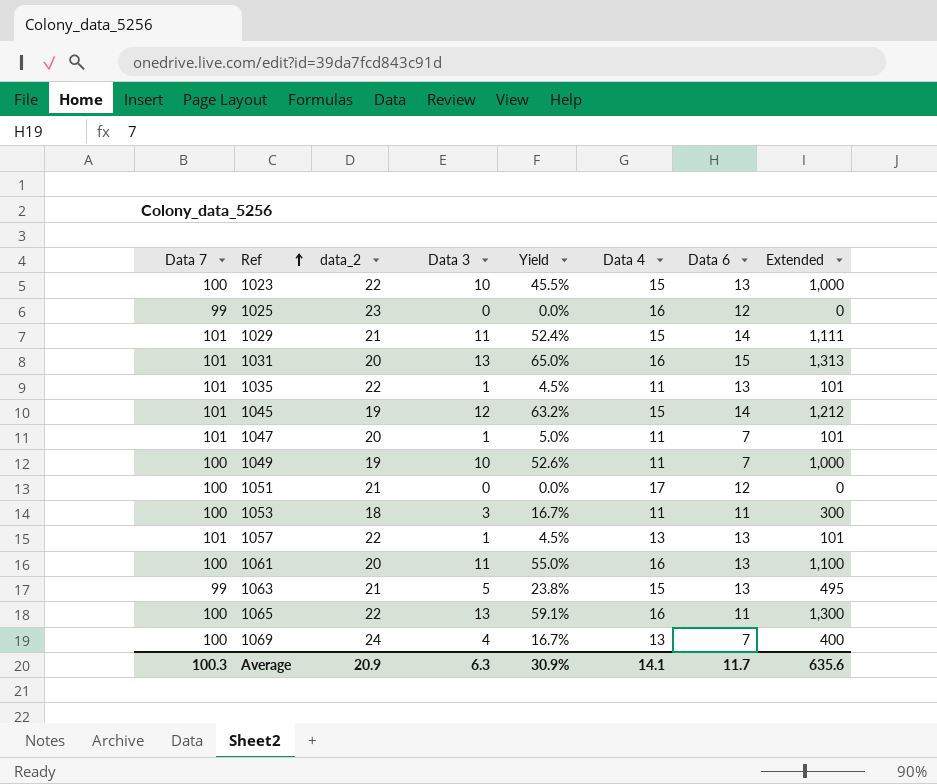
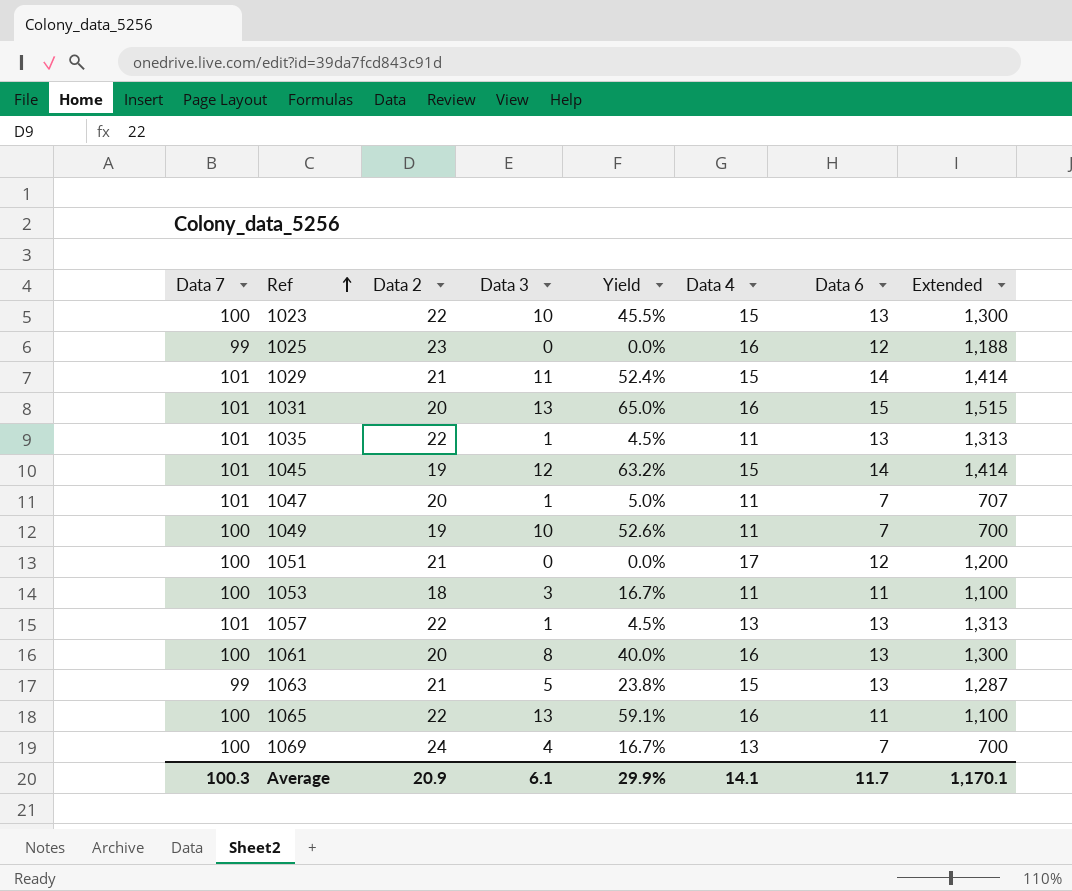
column name: data_2 -> Data 2
column Extended | formula: [Data 7] * [Data 3] -> [Data 7] * [Data 6]
1061 | Data 3: 11 -> 8
1061 | Yield: 55.0% -> 40.0%
Average | Data 3: 6.3 -> 6.1
Average | Yield: 30.9% -> 29.9%
Average | Extended: 635.6 -> 1,170.1

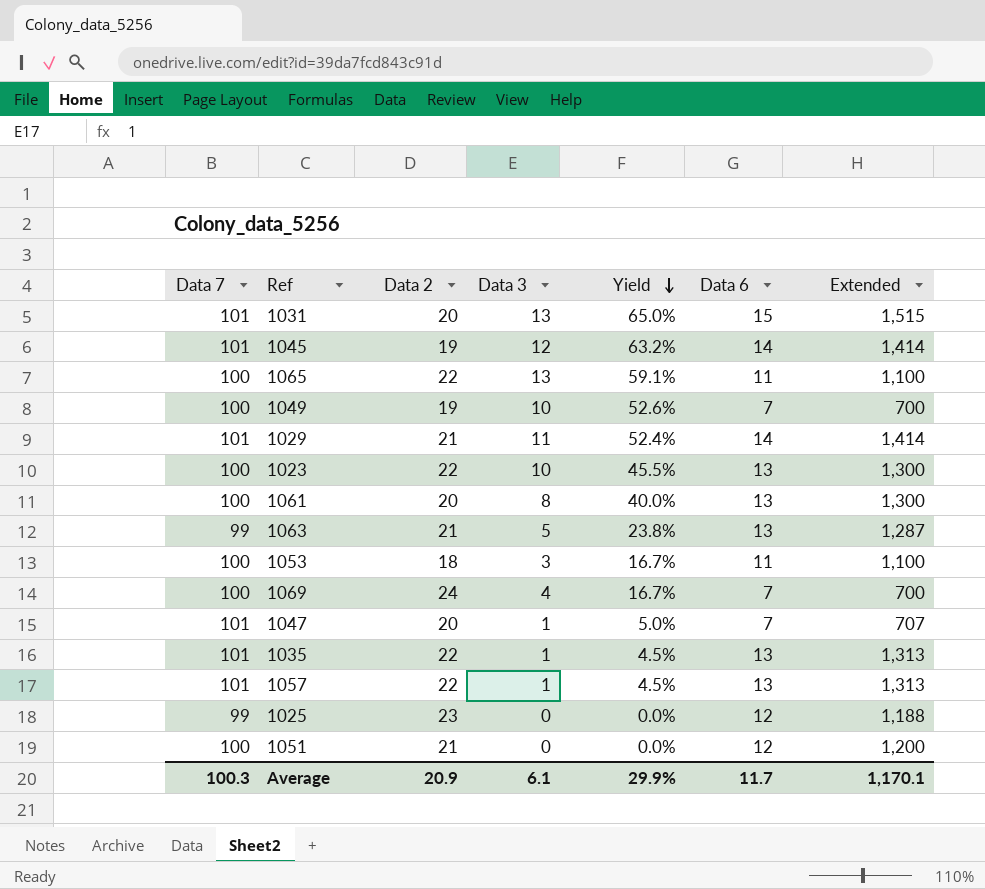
row order: Ref ascending -> Yield descending
column Data 4 | position: 6 -> none

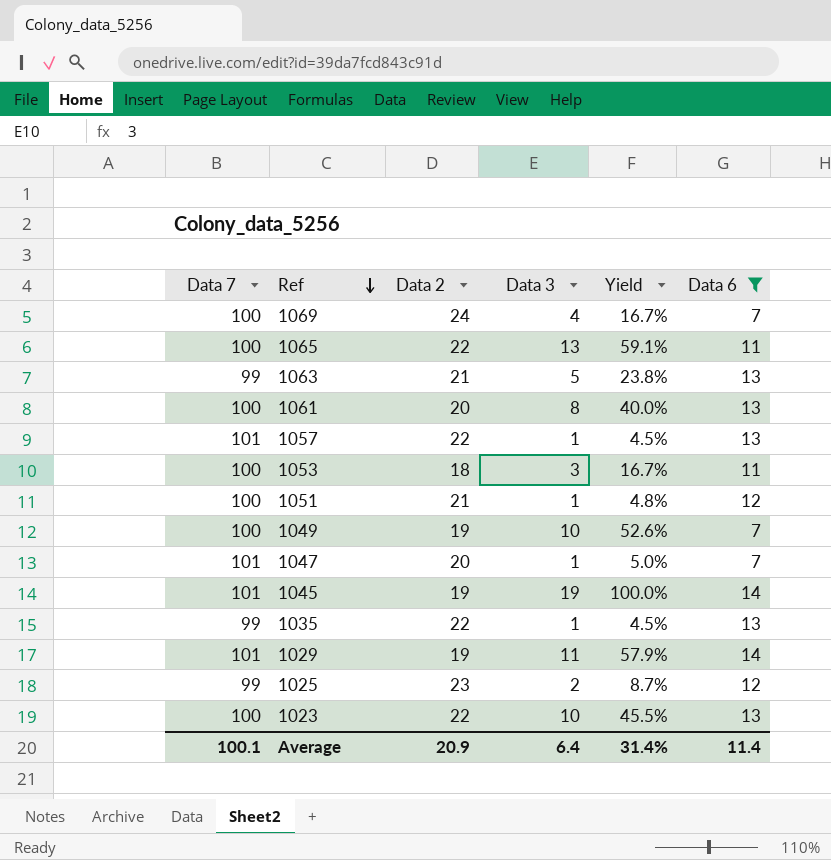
filter: none -> Data 6 != 15
row order: Yield descending -> Ref descending
column Extended | formula: [Data 7] * [Data 6] -> none
1051 | Data 3: 0 -> 1
1051 | Yield: 0.0% -> 4.8%
1045 | Data 3: 12 -> 19
1045 | Yield: 63.2% -> 100.0%
1035 | Data 7: 101 -> 99
1029 | Data 2: 21 -> 19
1029 | Yield: 52.4% -> 57.9%
1025 | Data 3: 0 -> 2
1025 | Yield: 0.0% -> 8.7%
Average | Data 7: 100.3 -> 100.1
Average | Data 3: 6.1 -> 6.4
Average | Yield: 29.9% -> 31.4%
Average | Data 6: 11.7 -> 11.4

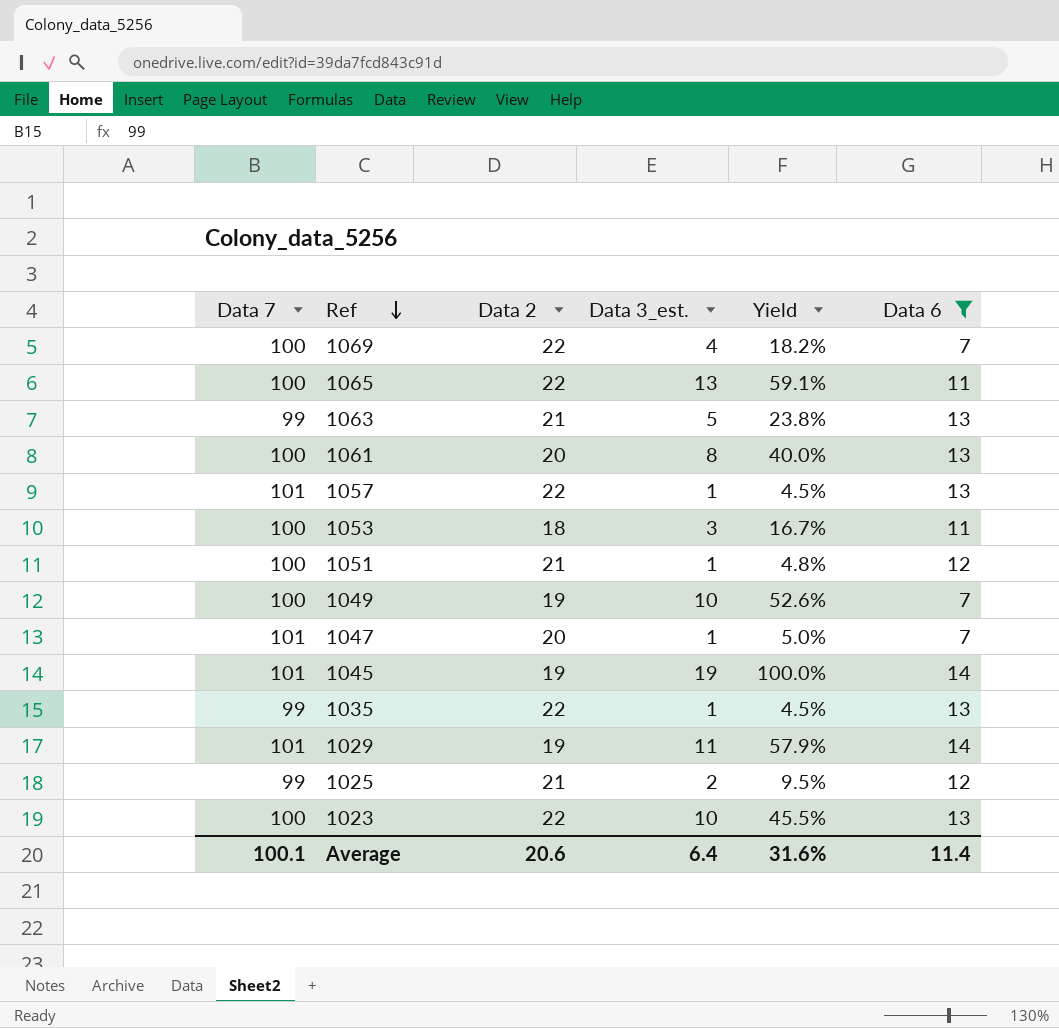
column name: Data 3 -> Data 3_est.
1069 | Data 2: 24 -> 22
1069 | Yield: 16.7% -> 18.2%
1025 | Data 2: 23 -> 21
1025 | Yield: 8.7% -> 9.5%
Average | Data 2: 20.9 -> 20.6
Average | Yield: 31.4% -> 31.6%

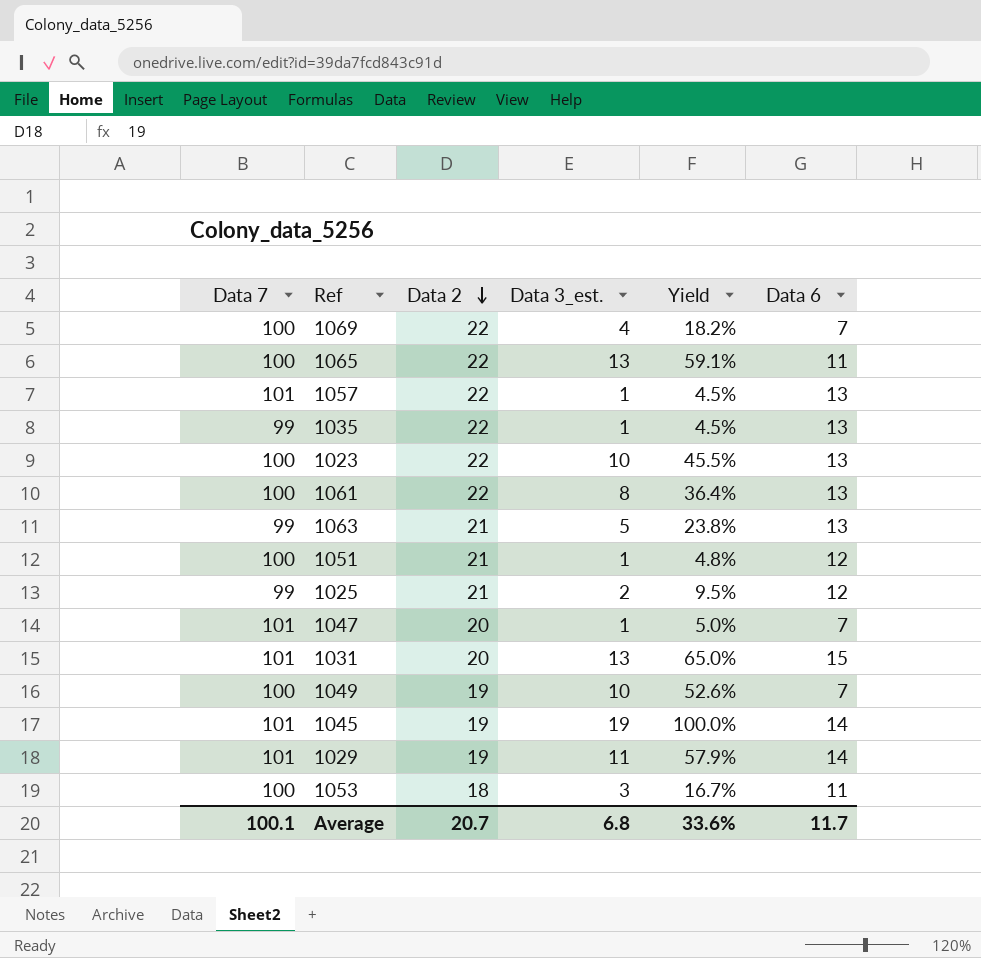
filter: Data 6 != 15 -> none
row order: Ref descending -> Data 2 descending
1061 | Data 2: 20 -> 22
1061 | Yield: 40.0% -> 36.4%
Average | Data 2: 20.6 -> 20.7
Average | Data 3_est.: 6.4 -> 6.8
Average | Yield: 31.6% -> 33.6%
Average | Data 6: 11.4 -> 11.7

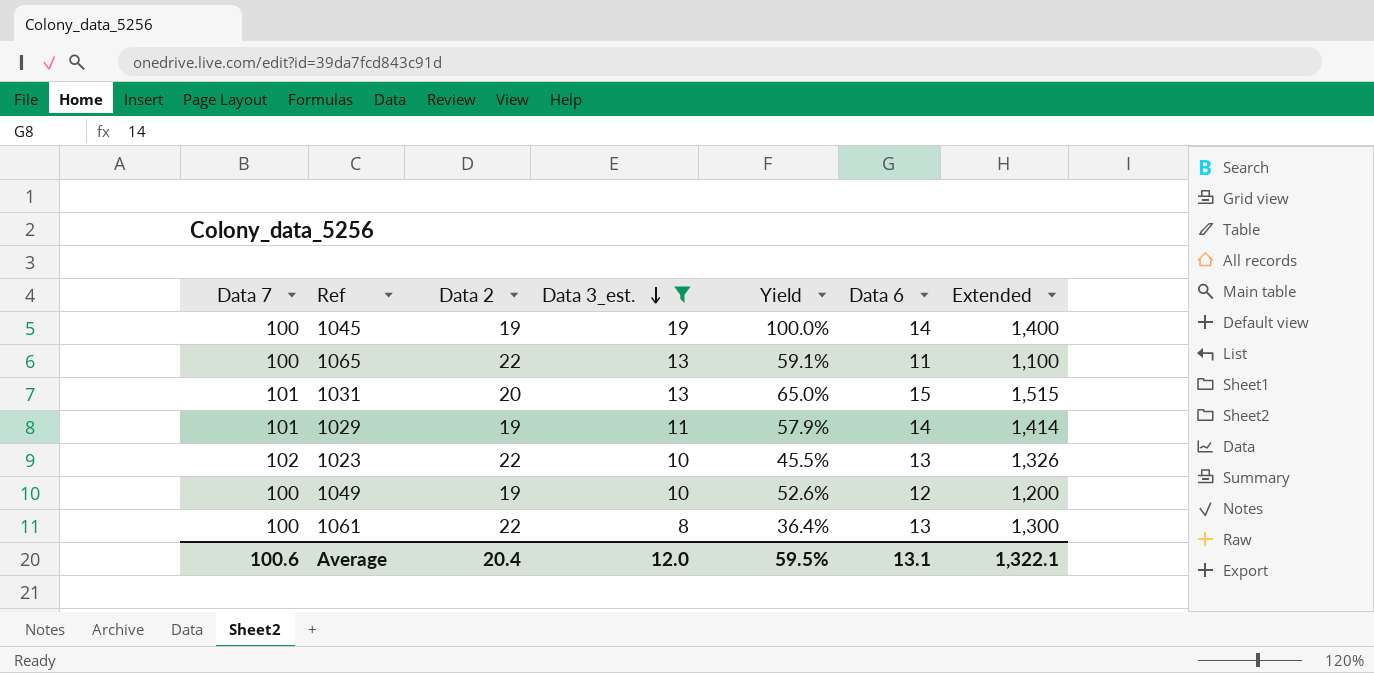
filter: none -> Data 3_est. >= 8
row order: Data 2 descending -> Data 3_est. descending
column Extended | formula: none -> [Data 7] * [Data 6]
1045 | Data 7: 101 -> 100
1023 | Data 7: 100 -> 102
1049 | Data 6: 7 -> 12
Average | Data 7: 100.1 -> 100.6
Average | Data 2: 20.7 -> 20.4
Average | Data 3_est.: 6.8 -> 12.0
Average | Yield: 33.6% -> 59.5%
Average | Data 6: 11.7 -> 13.1

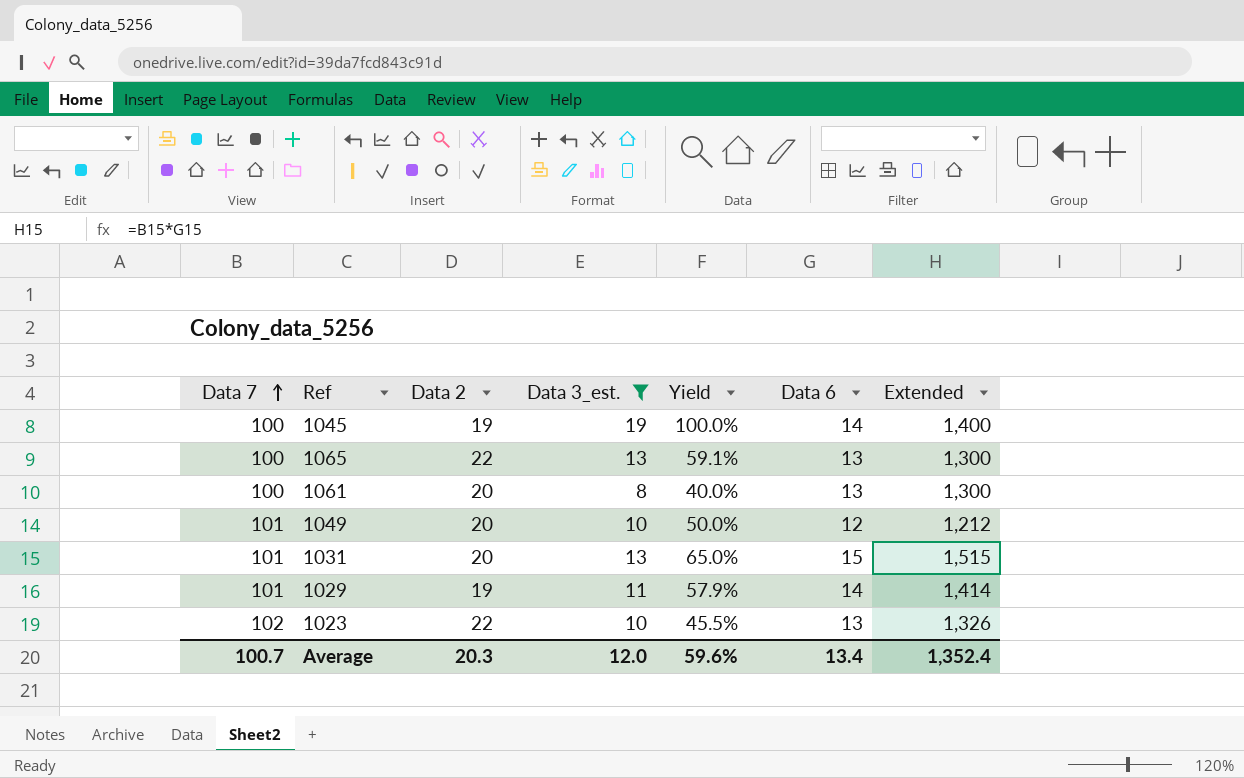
row order: Data 3_est. descending -> Data 7 ascending
1065 | Data 6: 11 -> 13
1065 | Extended: 1,100 -> 1,300
1061 | Data 2: 22 -> 20
1061 | Yield: 36.4% -> 40.0%
1049 | Data 7: 100 -> 101
1049 | Data 2: 19 -> 20
1049 | Yield: 52.6% -> 50.0%
1049 | Extended: 1,200 -> 1,212
Average | Data 7: 100.6 -> 100.7
Average | Data 2: 20.4 -> 20.3
Average | Yield: 59.5% -> 59.6%
Average | Data 6: 13.1 -> 13.4
Average | Extended: 1,322.1 -> 1,352.4

